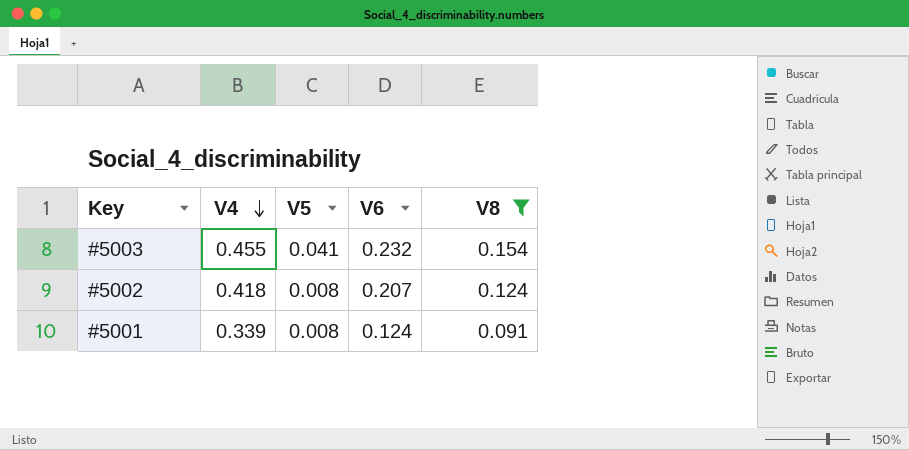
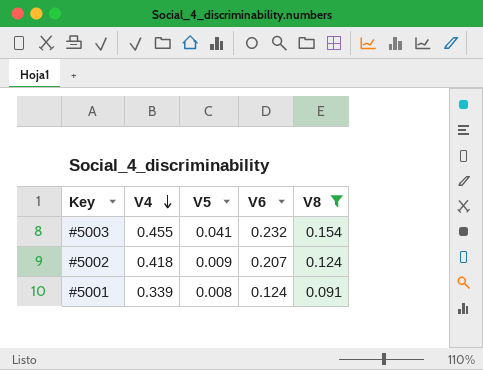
#5002 | V5: 0.008 -> 0.009

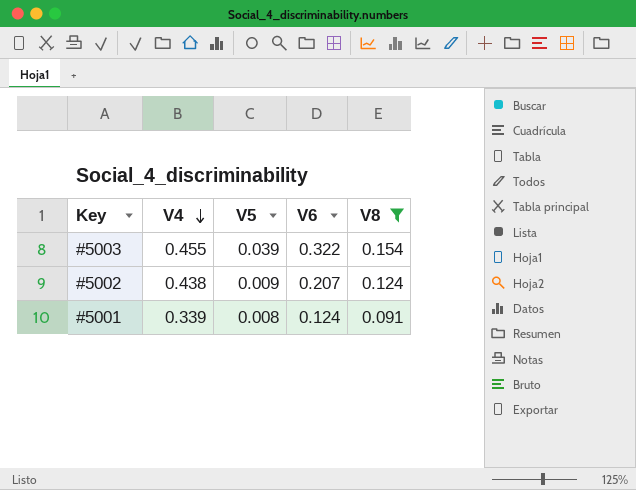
#5003 | V5: 0.041 -> 0.039
#5003 | V6: 0.232 -> 0.322
#5002 | V4: 0.418 -> 0.438

